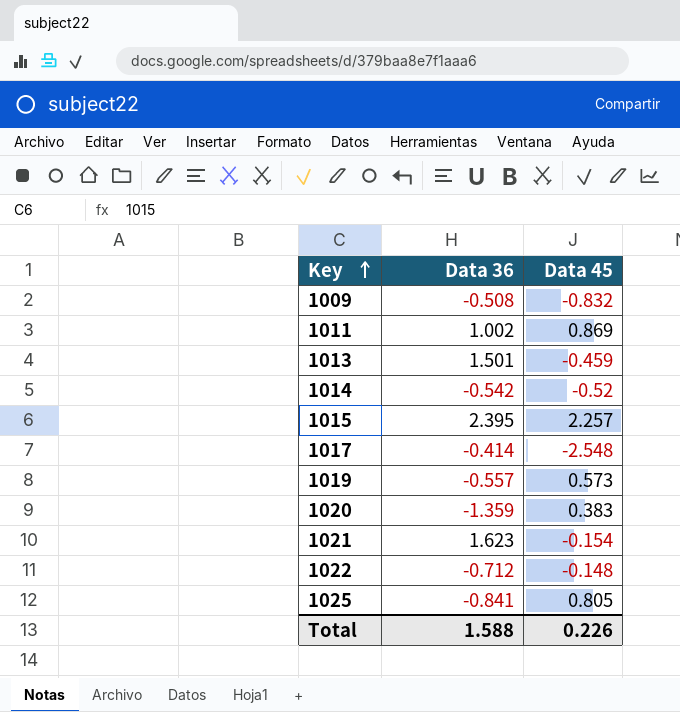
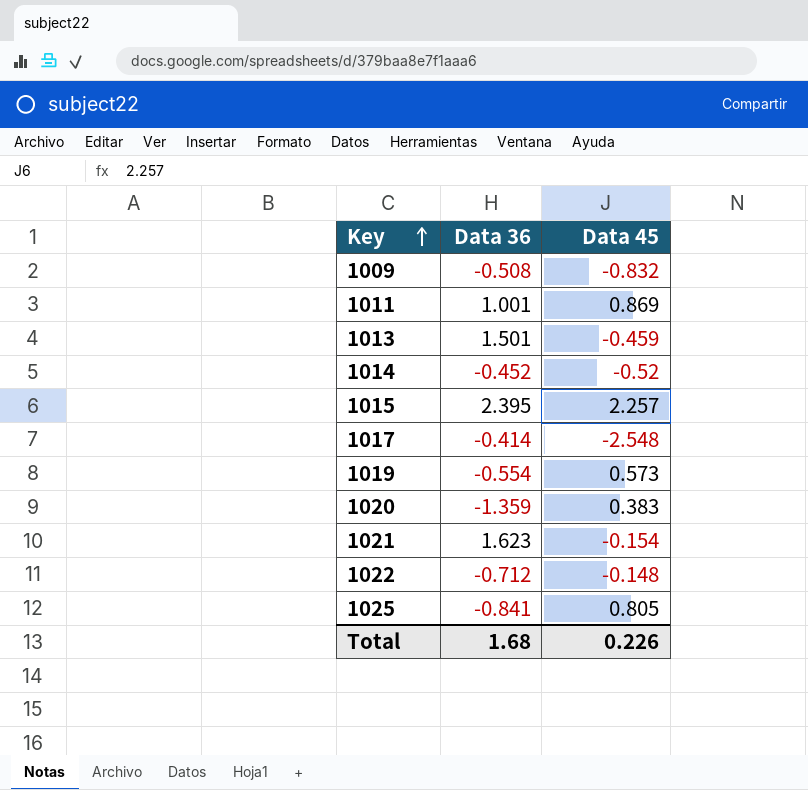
1011 | Data 36: 1.002 -> 1.001
1014 | Data 36: -0.542 -> -0.452
1019 | Data 36: -0.557 -> -0.554
Total | Data 36: 1.588 -> 1.68

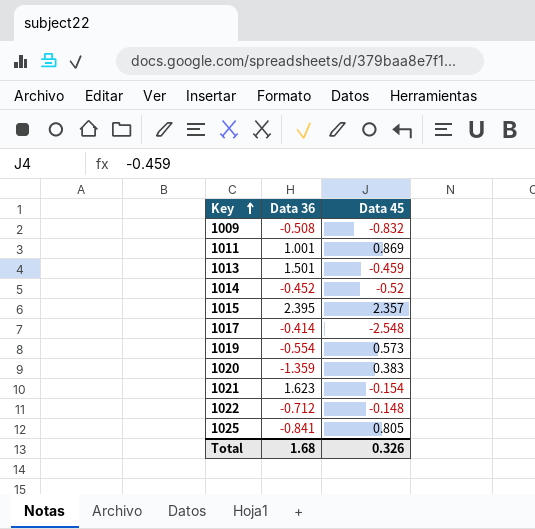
1015 | Data 45: 2.257 -> 2.357
Total | Data 45: 0.226 -> 0.326

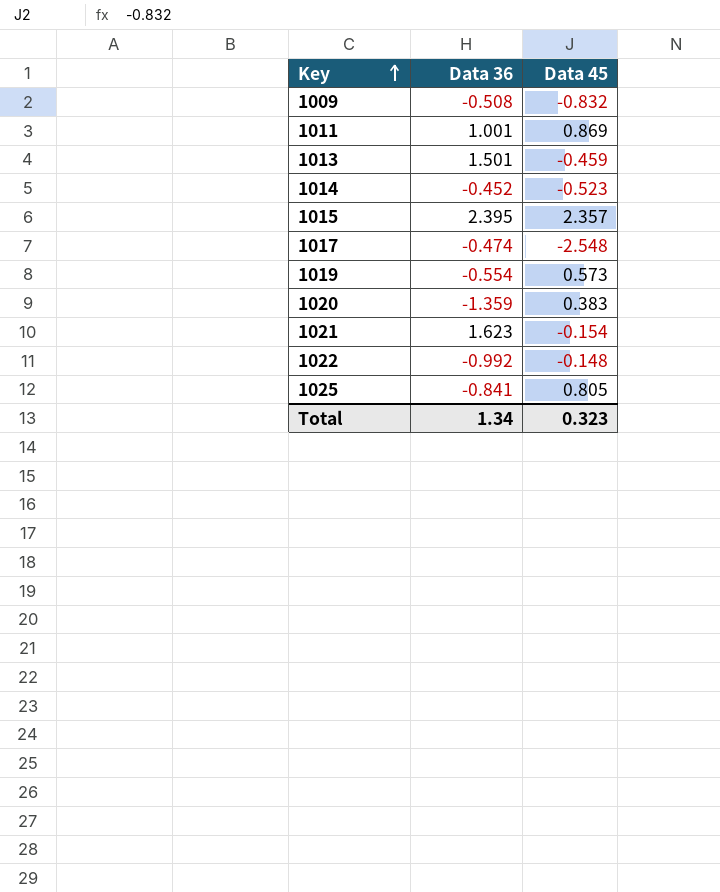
1014 | Data 45: -0.52 -> -0.523
1017 | Data 36: -0.414 -> -0.474
1022 | Data 36: -0.712 -> -0.992
Total | Data 36: 1.68 -> 1.34
Total | Data 45: 0.326 -> 0.323

